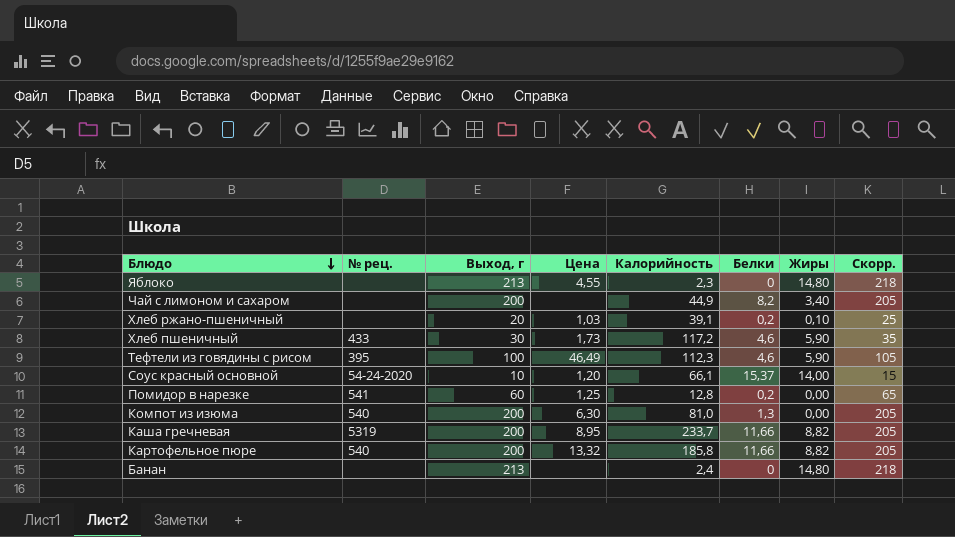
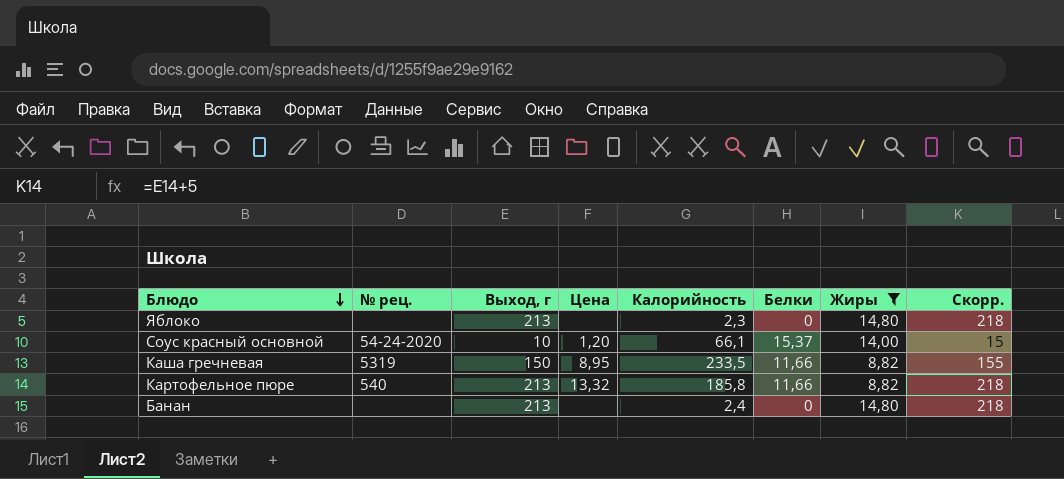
filter: none -> Жиры >= 8,82
Яблоко | Цена: 4,55 -> none
Каша гречневая | Выход, г: 200 -> 150
Каша гречневая | Калорийность: 233,7 -> 233,5
Каша гречневая | Скорр.: 205 -> 155
Картофельное пюре | Выход, г: 200 -> 213
Картофельное пюре | Скорр.: 205 -> 218

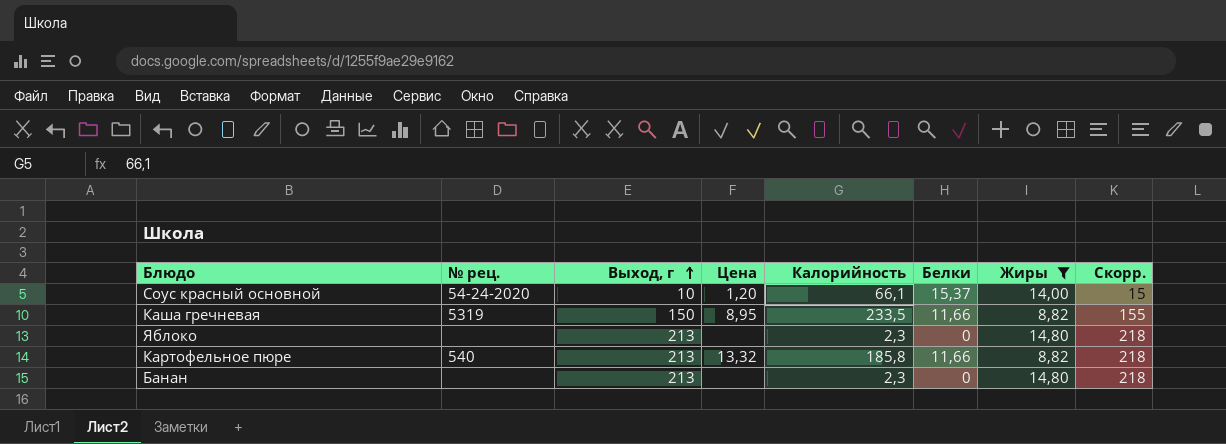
row order: Блюдо descending -> Выход, г ascending
Банан | Калорийность: 2,4 -> 2,3

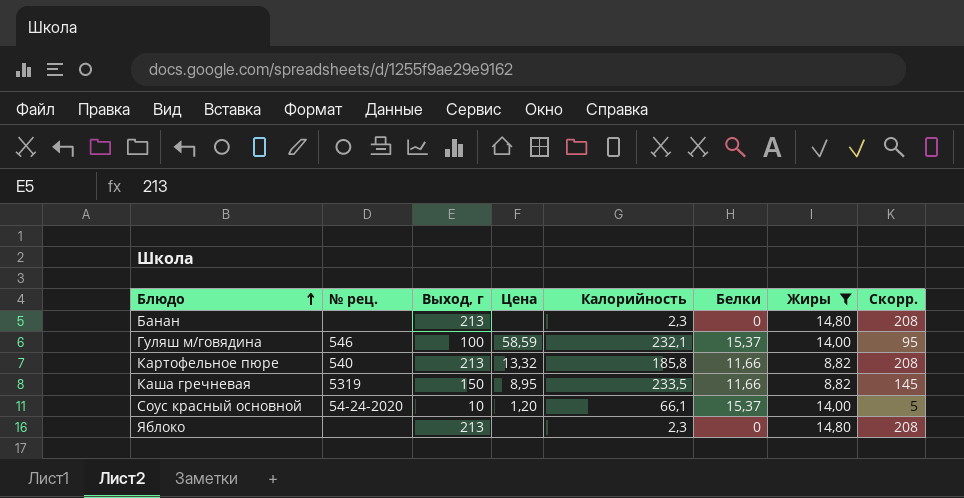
row order: Выход, г ascending -> Блюдо ascending
column Скорр. | formula: [Выход, г] + 5 -> [Выход, г] - 5
row Гуляш м/говядина: none -> 546 | 100 | 58,59 | 232,1 | 15,37 | 14,00 | 95

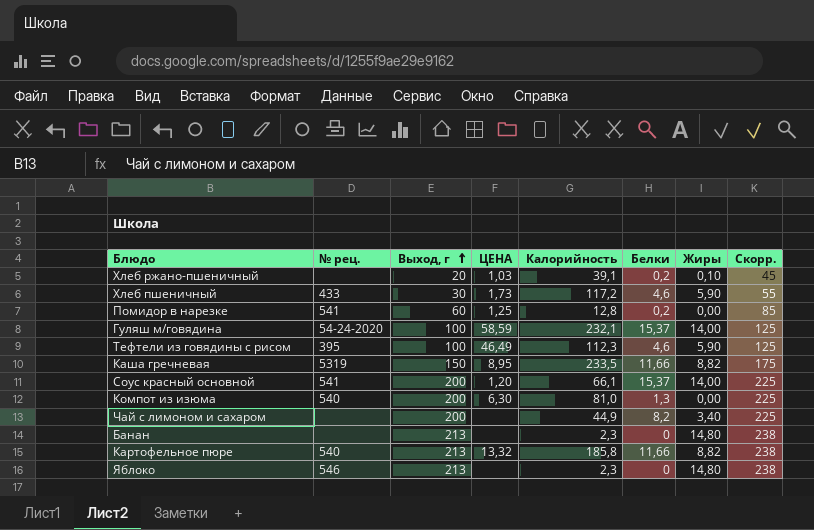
filter: Жиры >= 8,82 -> none
row order: Блюдо ascending -> Выход, г ascending
column name: Цена -> ЦЕНА
column Скорр. | formula: [Выход, г] - 5 -> [Выход, г] + 25
Гуляш м/говядина | № рец.: 546 -> 54-24-2020
Соус красный основной | № рец.: 54-24-2020 -> 541
Соус красный основной | Выход, г: 10 -> 200
Яблоко | № рец.: none -> 546

